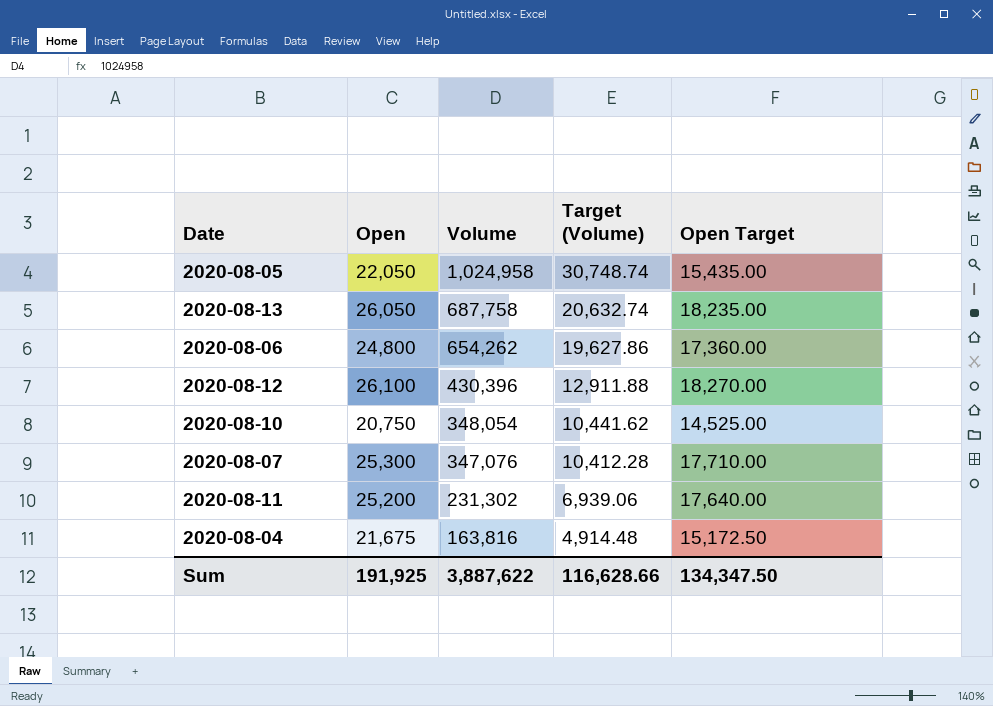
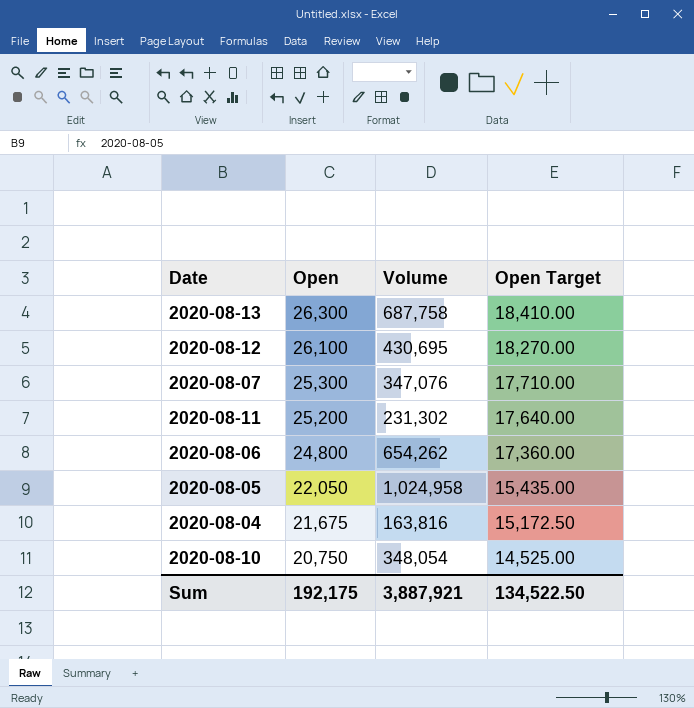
row order: Volume descending -> Open descending
column Target (Volume) | formula: [Volume] * 0.03 -> none
2020-08-13 | Open: 26,050 -> 26,300
2020-08-13 | Open Target: 18,235.00 -> 18,410.00
2020-08-12 | Volume: 430,396 -> 430,695
Sum | Open: 191,925 -> 192,175
Sum | Volume: 3,887,622 -> 3,887,921
Sum | Open Target: 134,347.50 -> 134,522.50

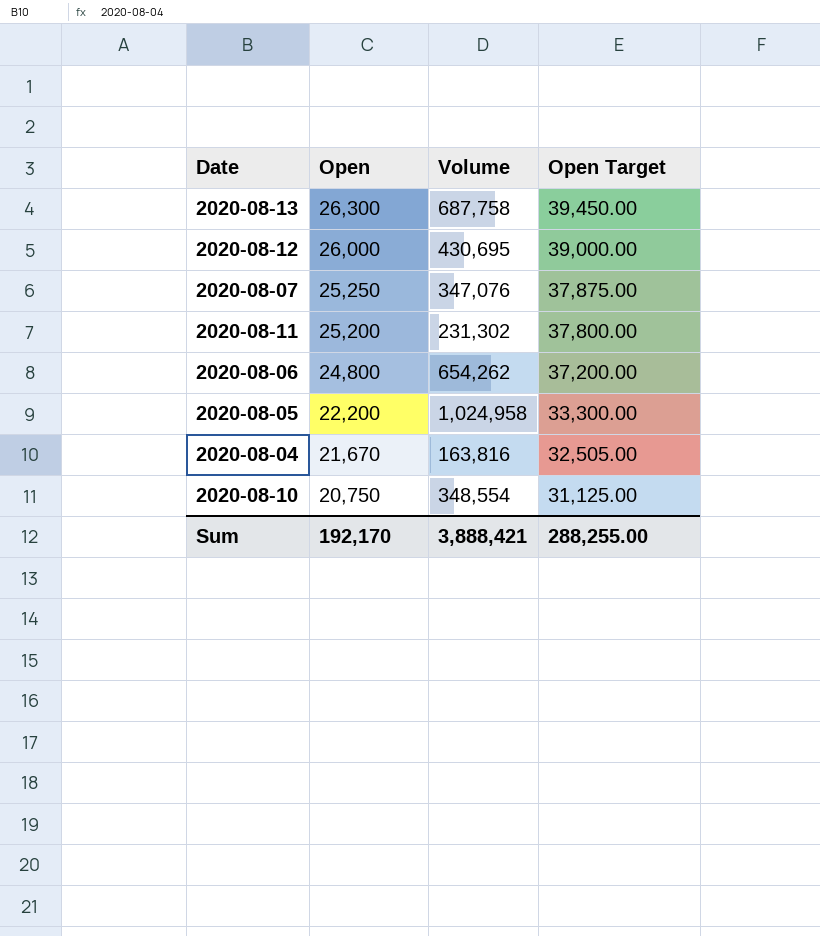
column Open Target | formula: [Open] * 0.7 -> [Open] * 1.5
2020-08-12 | Open: 26,100 -> 26,000
2020-08-07 | Open: 25,300 -> 25,250
2020-08-05 | Open: 22,050 -> 22,200
2020-08-04 | Open: 21,675 -> 21,670
2020-08-10 | Volume: 348,054 -> 348,554
Sum | Open: 192,175 -> 192,170
Sum | Volume: 3,887,921 -> 3,888,421
Sum | Open Target: 134,522.50 -> 288,255.00

